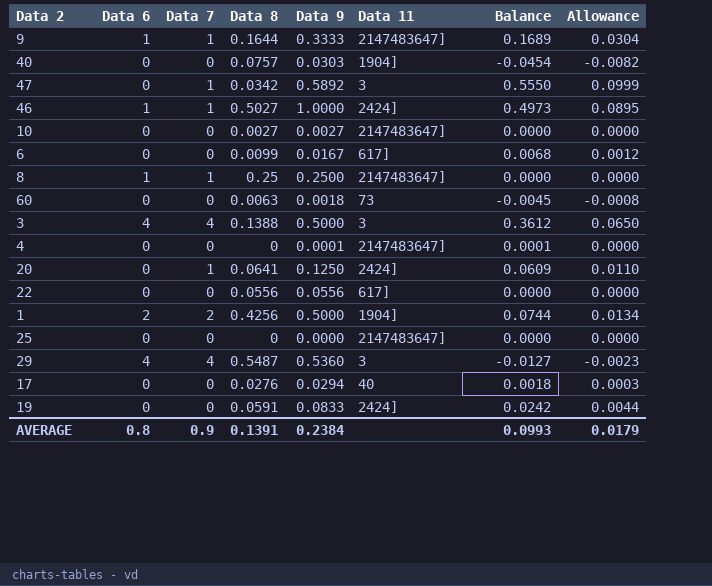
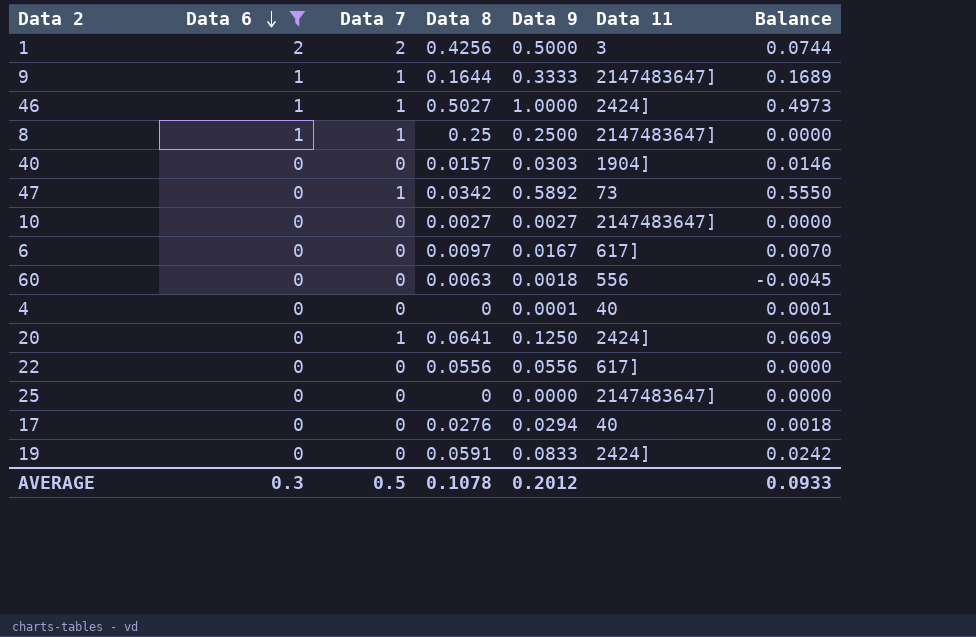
filter: none -> Data 6 != 4
row order: none -> Data 6 descending
column Allowance | formula: [Balance] * 0.18 -> none
1 | Data 11: 1904] -> 3
40 | Data 8: 0.0757 -> 0.0157
40 | Balance: -0.0454 -> 0.0146
47 | Data 11: 3 -> 73
6 | Data 8: 0.0099 -> 0.0097
6 | Balance: 0.0068 -> 0.0070
60 | Data 11: 73 -> 556
4 | Data 11: 2147483647] -> 40
AVERAGE | Data 6: 0.8 -> 0.3
AVERAGE | Data 7: 0.9 -> 0.5
AVERAGE | Data 8: 0.1391 -> 0.1078
AVERAGE | Data 9: 0.2384 -> 0.2012
AVERAGE | Balance: 0.0993 -> 0.0933

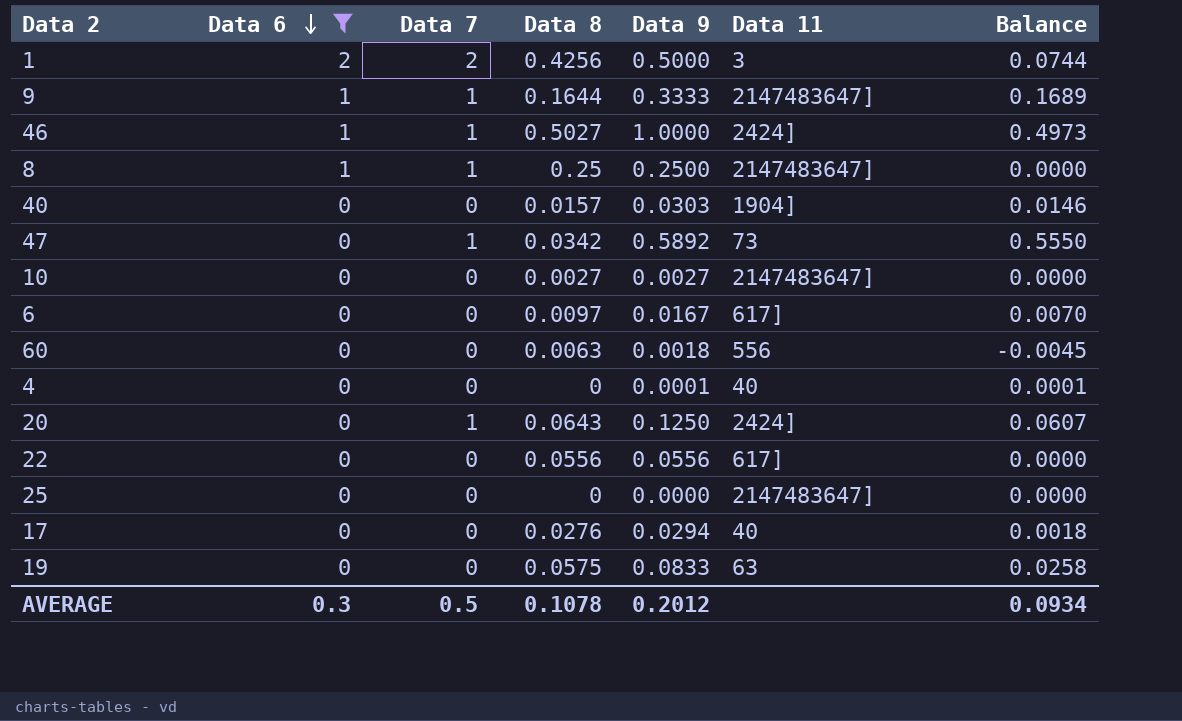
20 | Data 8: 0.0641 -> 0.0643
20 | Balance: 0.0609 -> 0.0607
19 | Data 8: 0.0591 -> 0.0575
19 | Data 11: 2424] -> 63
19 | Balance: 0.0242 -> 0.0258
AVERAGE | Balance: 0.0933 -> 0.0934

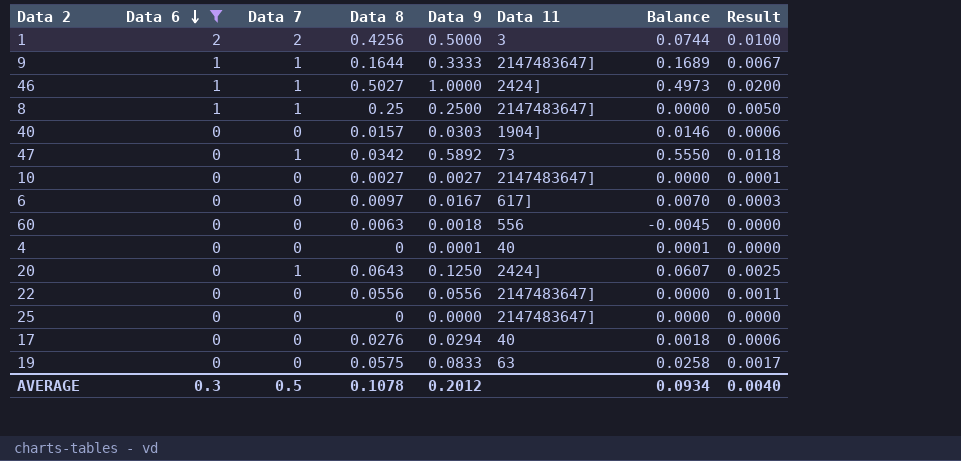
column Result | formula: none -> [Data 9] * 0.02
22 | Data 11: 617] -> 2147483647]

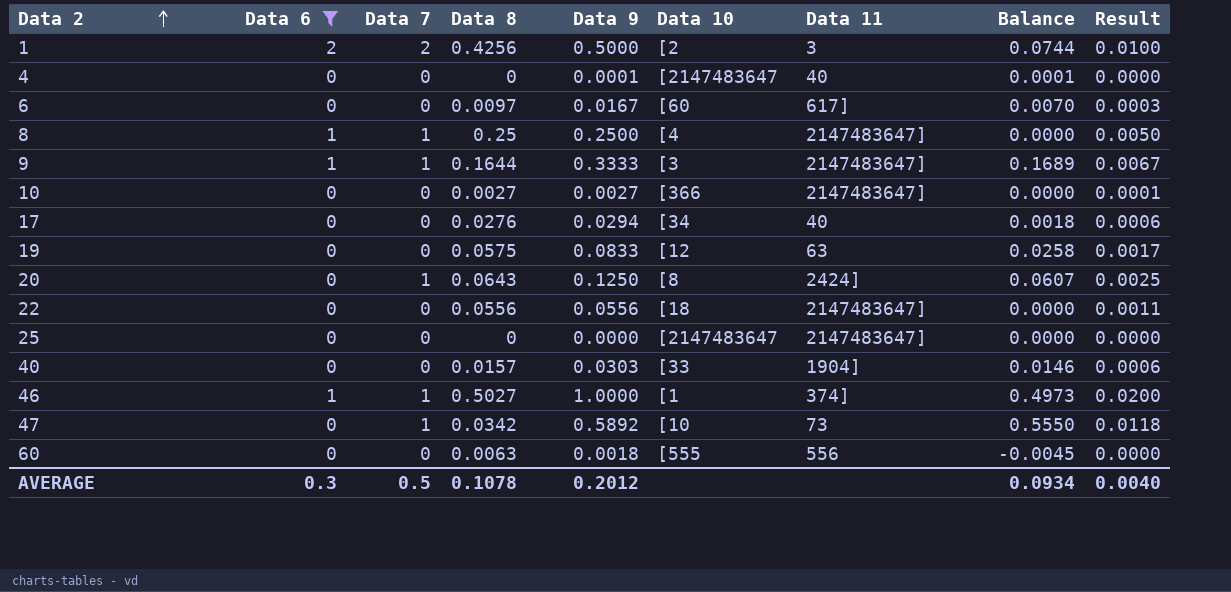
row order: Data 6 descending -> Data 2 ascending
column Data 10 | position: none -> 6
46 | Data 11: 2424] -> 374]

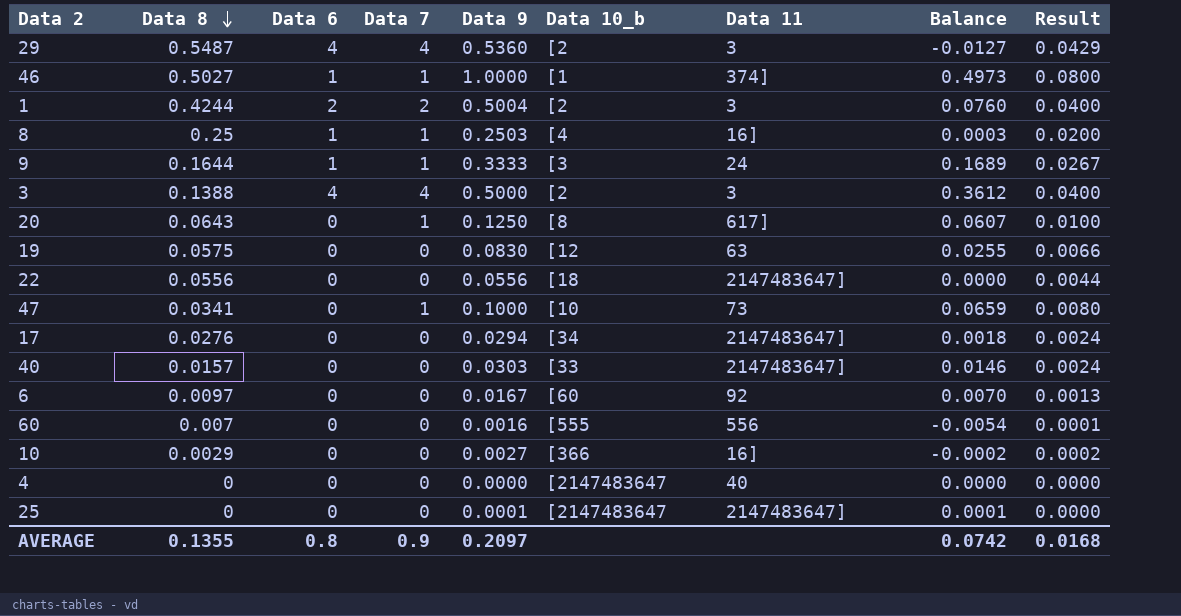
filter: Data 6 != 4 -> none
row order: Data 2 ascending -> Data 8 descending
column Data 8 | position: 4 -> 2
column name: Data 10 -> Data 10_b
column Result | formula: [Data 9] * 0.02 -> [Data 9] * 0.08
1 | Data 8: 0.4256 -> 0.4244
1 | Data 9: 0.5000 -> 0.5004
1 | Balance: 0.0744 -> 0.0760
8 | Data 9: 0.2500 -> 0.2503
8 | Data 11: 2147483647] -> 16]
8 | Balance: 0.0000 -> 0.0003
9 | Data 11: 2147483647] -> 24
20 | Data 11: 2424] -> 617]
19 | Data 9: 0.0833 -> 0.0830
19 | Balance: 0.0258 -> 0.0255
47 | Data 8: 0.0342 -> 0.0341
47 | Data 9: 0.5892 -> 0.1000
47 | Balance: 0.5550 -> 0.0659
17 | Data 11: 40 -> 2147483647]
40 | Data 11: 1904] -> 2147483647]
6 | Data 11: 617] -> 92
60 | Data 8: 0.0063 -> 0.007
60 | Data 9: 0.0018 -> 0.0016
60 | Balance: -0.0045 -> -0.0054
10 | Data 8: 0.0027 -> 0.0029
10 | Data 11: 2147483647] -> 16]
10 | Balance: 0.0000 -> -0.0002
4 | Data 9: 0.0001 -> 0.0000
4 | Balance: 0.0001 -> 0.0000
25 | Data 9: 0.0000 -> 0.0001
25 | Balance: 0.0000 -> 0.0001
AVERAGE | Data 8: 0.1078 -> 0.1355
AVERAGE | Data 6: 0.3 -> 0.8
AVERAGE | Data 7: 0.5 -> 0.9
AVERAGE | Data 9: 0.2012 -> 0.2097
AVERAGE | Balance: 0.0934 -> 0.0742
AVERAGE | Result: 0.0040 -> 0.0168

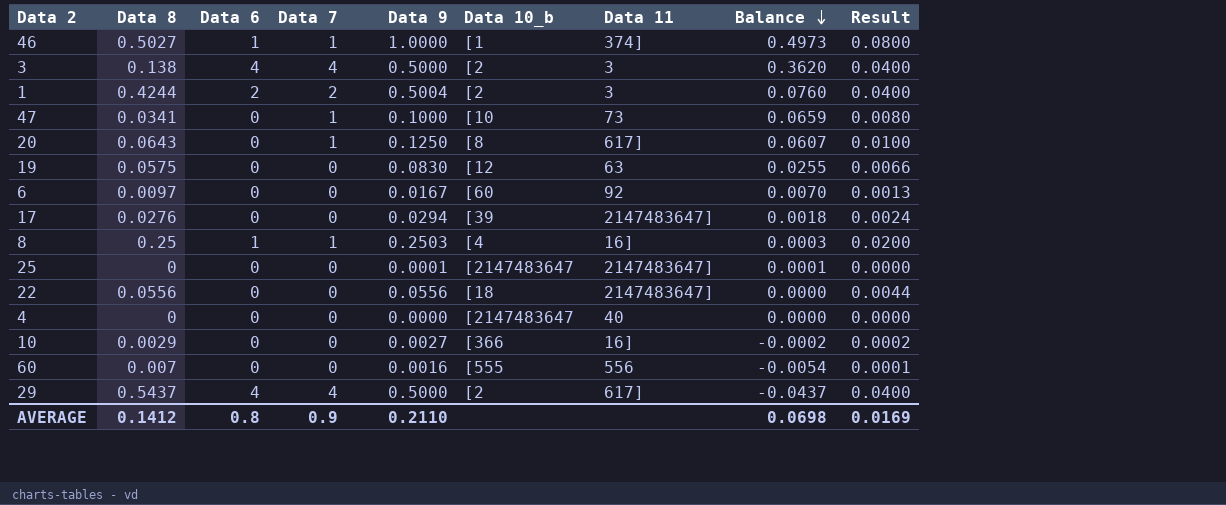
row order: Data 8 descending -> Balance descending
row 9: 0.1644 | 1 | 1 | 0.3333 | [3 | 24 | 0.1689 | 0.0267 -> none
row 40: 0.0157 | 0 | 0 | 0.0303 | [33 | 2147483647] | 0.0146 | 0.0024 -> none
3 | Data 8: 0.1388 -> 0.138
3 | Balance: 0.3612 -> 0.3620
17 | Data 10_b: [34 -> [39
29 | Data 8: 0.5487 -> 0.5437
29 | Data 9: 0.5360 -> 0.5000
29 | Data 11: 3 -> 617]
29 | Balance: -0.0127 -> -0.0437
29 | Result: 0.0429 -> 0.0400
AVERAGE | Data 8: 0.1355 -> 0.1412
AVERAGE | Data 9: 0.2097 -> 0.2110
AVERAGE | Balance: 0.0742 -> 0.0698
AVERAGE | Result: 0.0168 -> 0.0169

